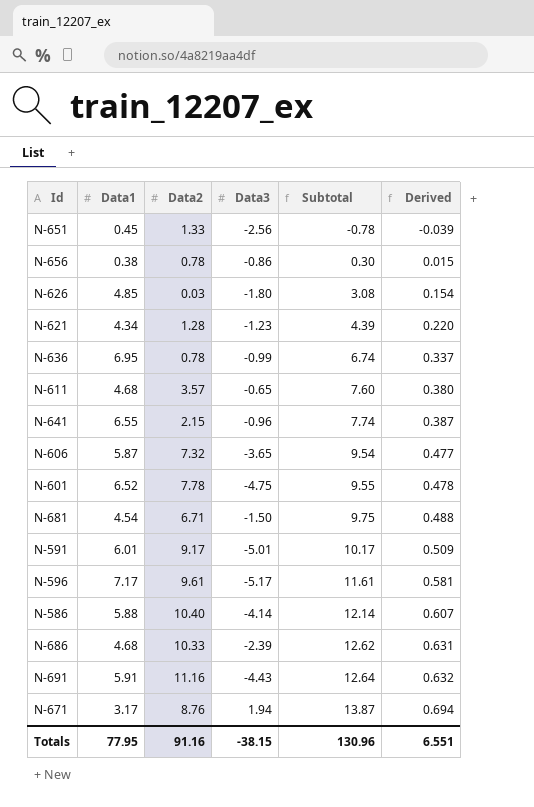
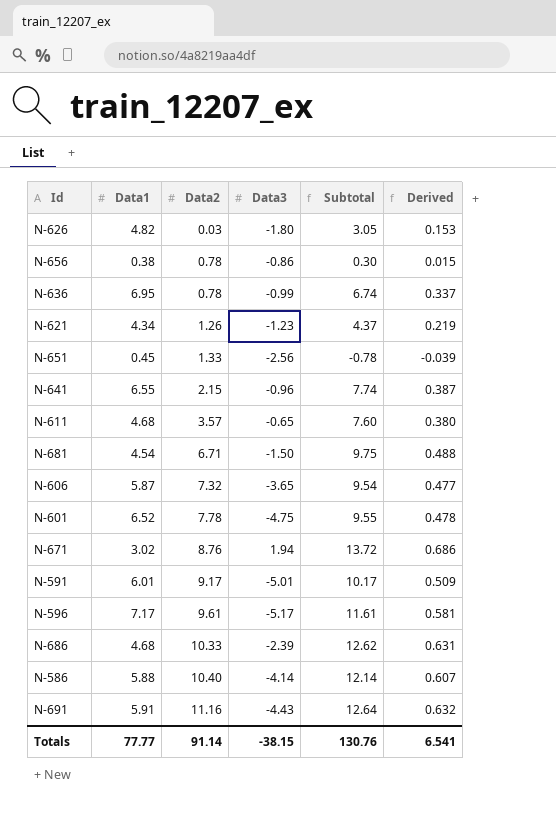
row order: Subtotal ascending -> Data2 ascending
N-626 | Data1: 4.85 -> 4.82
N-626 | Subtotal: 3.08 -> 3.05
N-626 | Derived: 0.154 -> 0.153
N-621 | Data2: 1.28 -> 1.26
N-621 | Subtotal: 4.39 -> 4.37
N-621 | Derived: 0.220 -> 0.219
N-671 | Data1: 3.17 -> 3.02
N-671 | Subtotal: 13.87 -> 13.72
N-671 | Derived: 0.694 -> 0.686
Totals | Data1: 77.95 -> 77.77
Totals | Data2: 91.16 -> 91.14
Totals | Subtotal: 130.96 -> 130.76
Totals | Derived: 6.551 -> 6.541

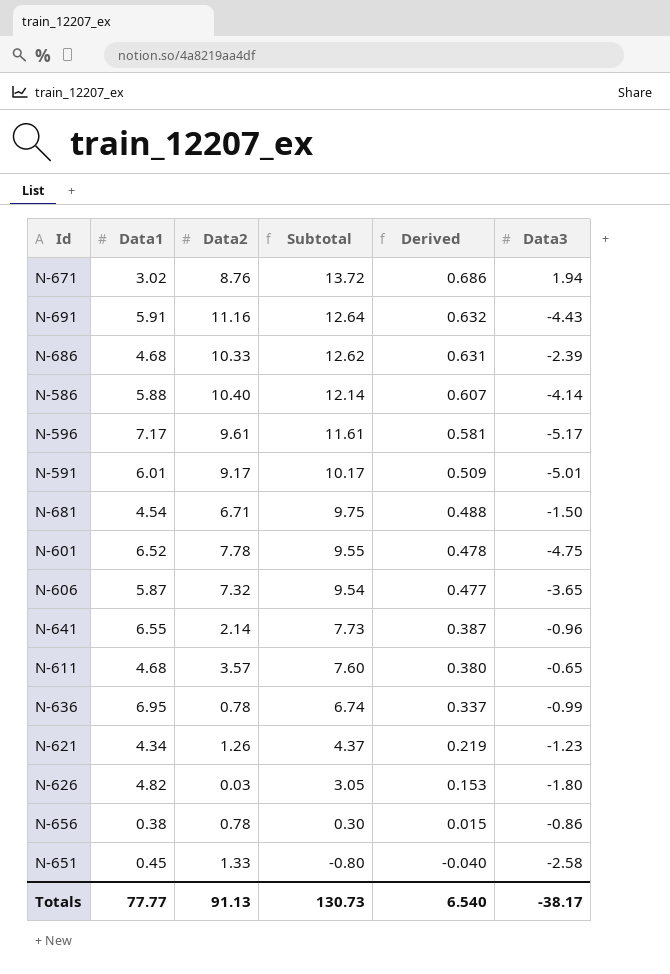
row order: Data2 ascending -> Subtotal descending
column Data3 | position: 4 -> 6
N-641 | Data2: 2.15 -> 2.14
N-641 | Subtotal: 7.74 -> 7.73
N-651 | Subtotal: -0.78 -> -0.80
N-651 | Derived: -0.039 -> -0.040
N-651 | Data3: -2.56 -> -2.58
Totals | Data2: 91.14 -> 91.13
Totals | Subtotal: 130.76 -> 130.73
Totals | Derived: 6.541 -> 6.540
Totals | Data3: -38.15 -> -38.17

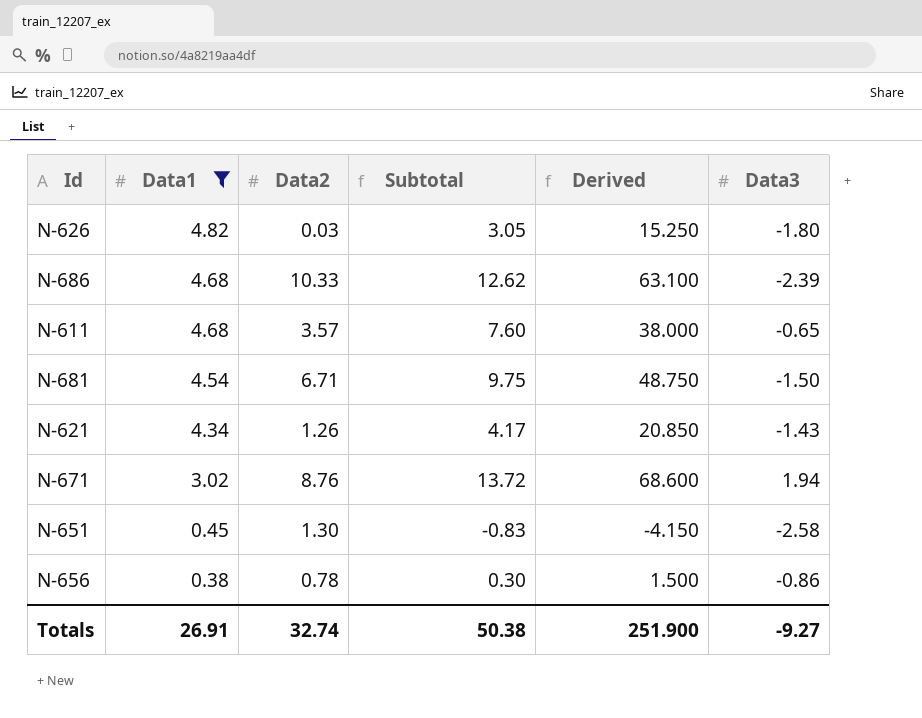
filter: none -> Data1 <= 4.82
row order: Subtotal descending -> Data1 descending
column Derived | formula: [Subtotal] * 0.05 -> [Subtotal] * 5
N-621 | Subtotal: 4.37 -> 4.17
N-621 | Data3: -1.23 -> -1.43
N-651 | Data2: 1.33 -> 1.30
N-651 | Subtotal: -0.80 -> -0.83
Totals | Data1: 77.77 -> 26.91
Totals | Data2: 91.13 -> 32.74
Totals | Subtotal: 130.73 -> 50.38
Totals | Derived: 6.540 -> 251.900
Totals | Data3: -38.17 -> -9.27

